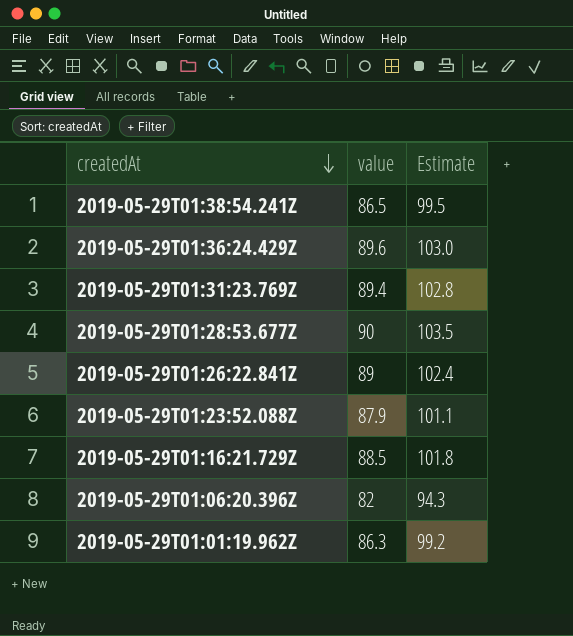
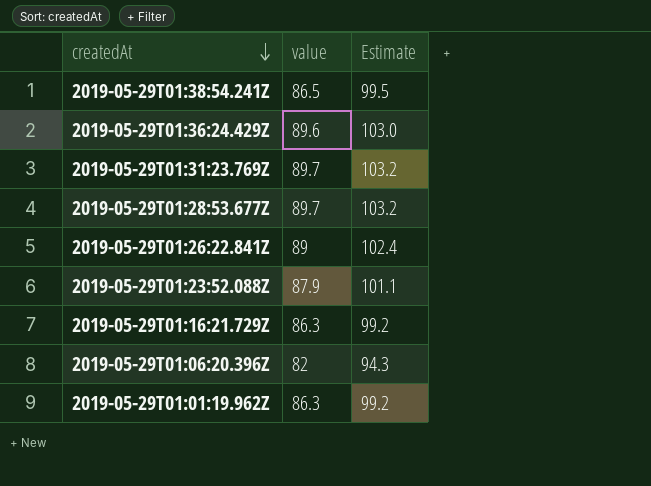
2019-05-29T01:31:23.769Z | value: 89.4 -> 89.7
2019-05-29T01:31:23.769Z | Estimate: 102.8 -> 103.2
2019-05-29T01:28:53.677Z | value: 90 -> 89.7
2019-05-29T01:28:53.677Z | Estimate: 103.5 -> 103.2
2019-05-29T01:16:21.729Z | value: 88.5 -> 86.3
2019-05-29T01:16:21.729Z | Estimate: 101.8 -> 99.2

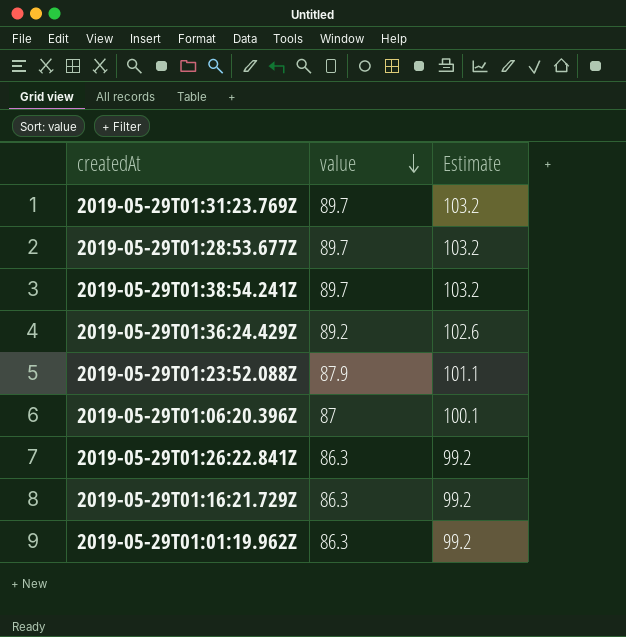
row order: createdAt descending -> value descending
2019-05-29T01:38:54.241Z | value: 86.5 -> 89.7
2019-05-29T01:38:54.241Z | Estimate: 99.5 -> 103.2
2019-05-29T01:36:24.429Z | value: 89.6 -> 89.2
2019-05-29T01:36:24.429Z | Estimate: 103.0 -> 102.6
2019-05-29T01:06:20.396Z | value: 82 -> 87
2019-05-29T01:06:20.396Z | Estimate: 94.3 -> 100.1
2019-05-29T01:26:22.841Z | value: 89 -> 86.3
2019-05-29T01:26:22.841Z | Estimate: 102.4 -> 99.2

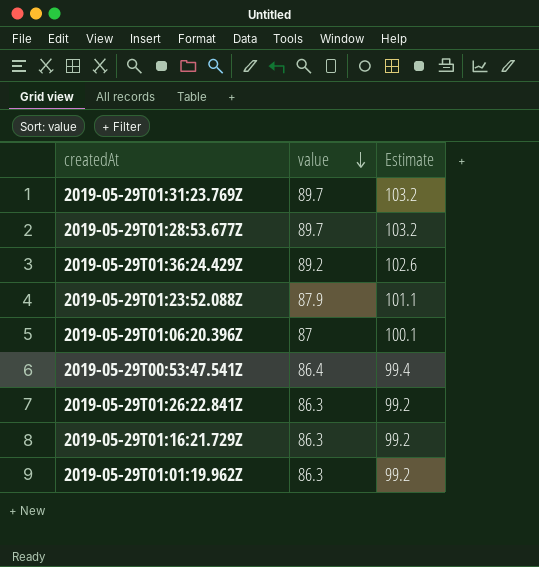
row 2019-05-29T01:38:54.241Z: 89.7 | 103.2 -> none
row 2019-05-29T00:53:47.541Z: none -> 86.4 | 99.4

